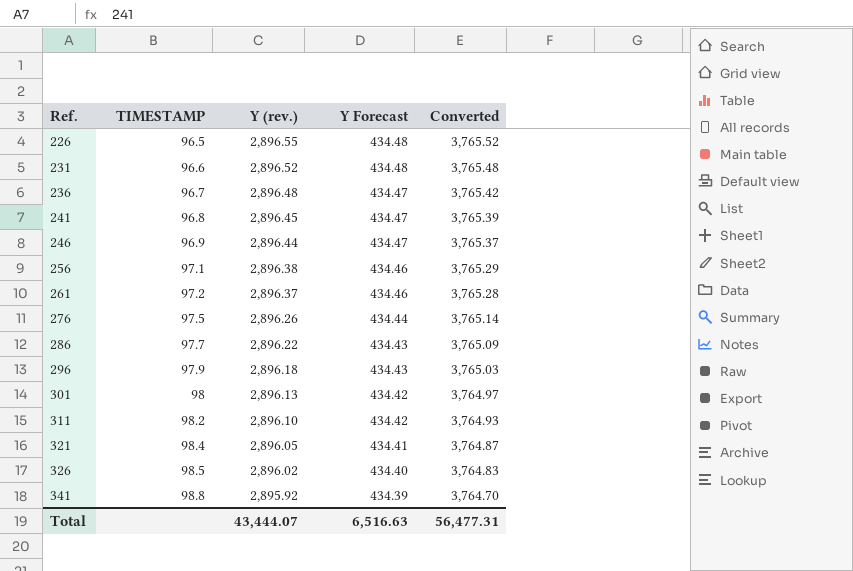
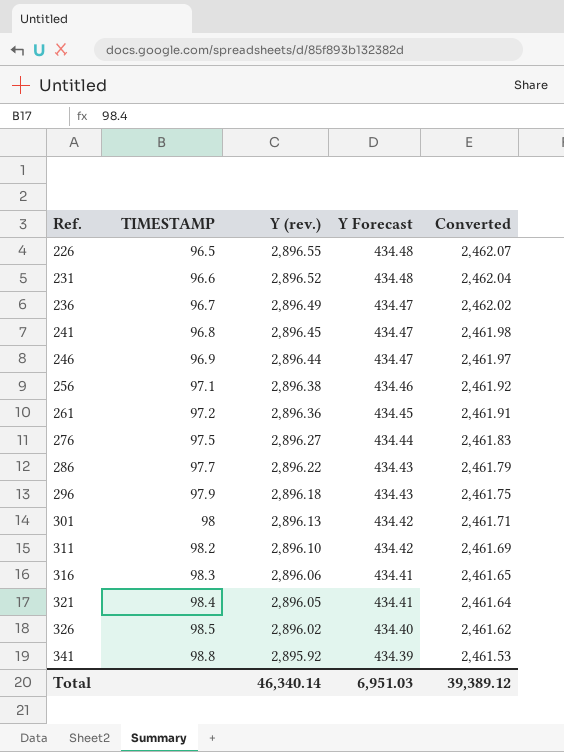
column Converted | formula: [Y (rev.)] * 1.3 -> [Y (rev.)] * 0.85
236 | Y (rev.): 2,896.48 -> 2,896.49
261 | Y (rev.): 2,896.37 -> 2,896.36
261 | Y Forecast: 434.46 -> 434.45
276 | Y (rev.): 2,896.26 -> 2,896.27
row 316: none -> 98.3 | 2,896.06 | 434.41 | 2,461.65
Total | Y (rev.): 43,444.07 -> 46,340.14
Total | Y Forecast: 6,516.63 -> 6,951.03
Total | Converted: 56,477.31 -> 39,389.12

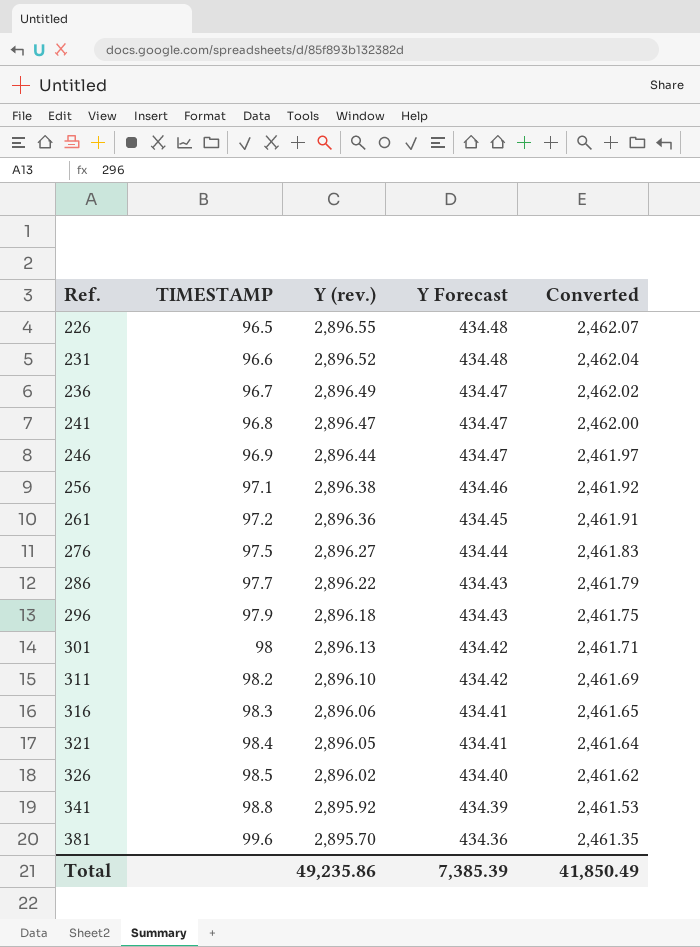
241 | Y (rev.): 2,896.45 -> 2,896.47
241 | Converted: 2,461.98 -> 2,462.00
row 381: none -> 99.6 | 2,895.70 | 434.36 | 2,461.35
Total | Y (rev.): 46,340.14 -> 49,235.86
Total | Y Forecast: 6,951.03 -> 7,385.39
Total | Converted: 39,389.12 -> 41,850.49

